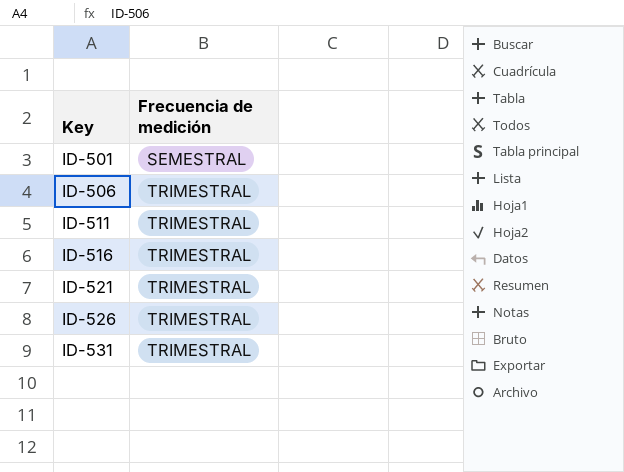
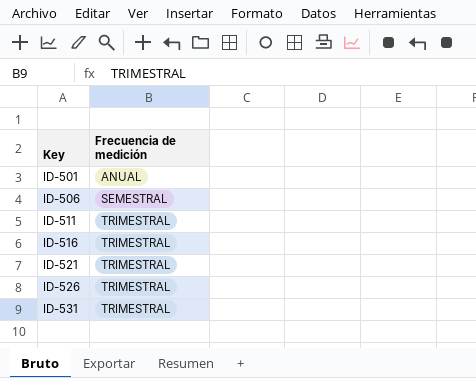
ID-501 | Frecuencia de medición: SEMESTRAL -> ANUAL
ID-506 | Frecuencia de medición: TRIMESTRAL -> SEMESTRAL

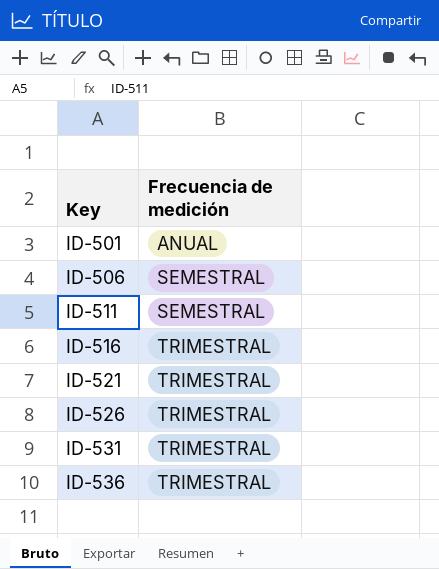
ID-511 | Frecuencia de medición: TRIMESTRAL -> SEMESTRAL
row ID-536: none -> TRIMESTRAL

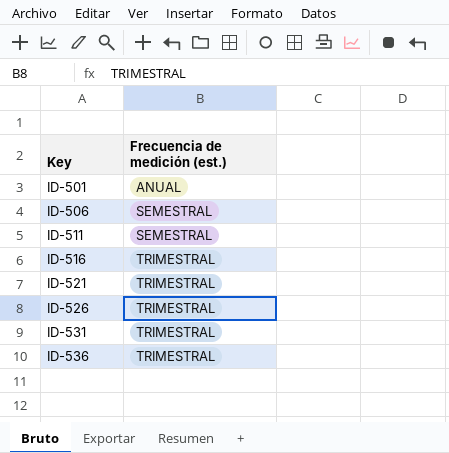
column name: Frecuencia de medición -> Frecuencia de medición (est.)

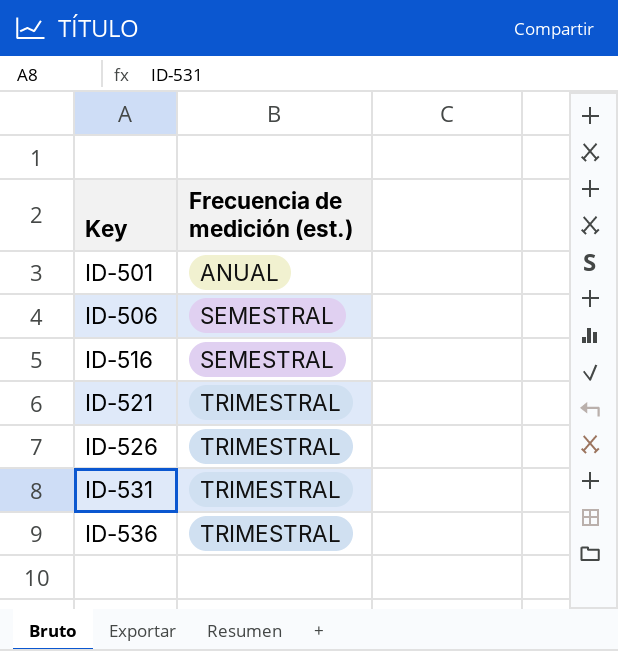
row ID-511: SEMESTRAL -> none
ID-516 | Frecuencia de medición (est.): TRIMESTRAL -> SEMESTRAL

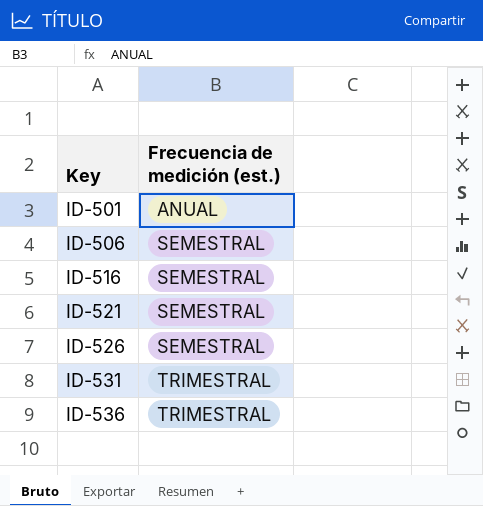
ID-521 | Frecuencia de medición (est.): TRIMESTRAL -> SEMESTRAL
ID-526 | Frecuencia de medición (est.): TRIMESTRAL -> SEMESTRAL

